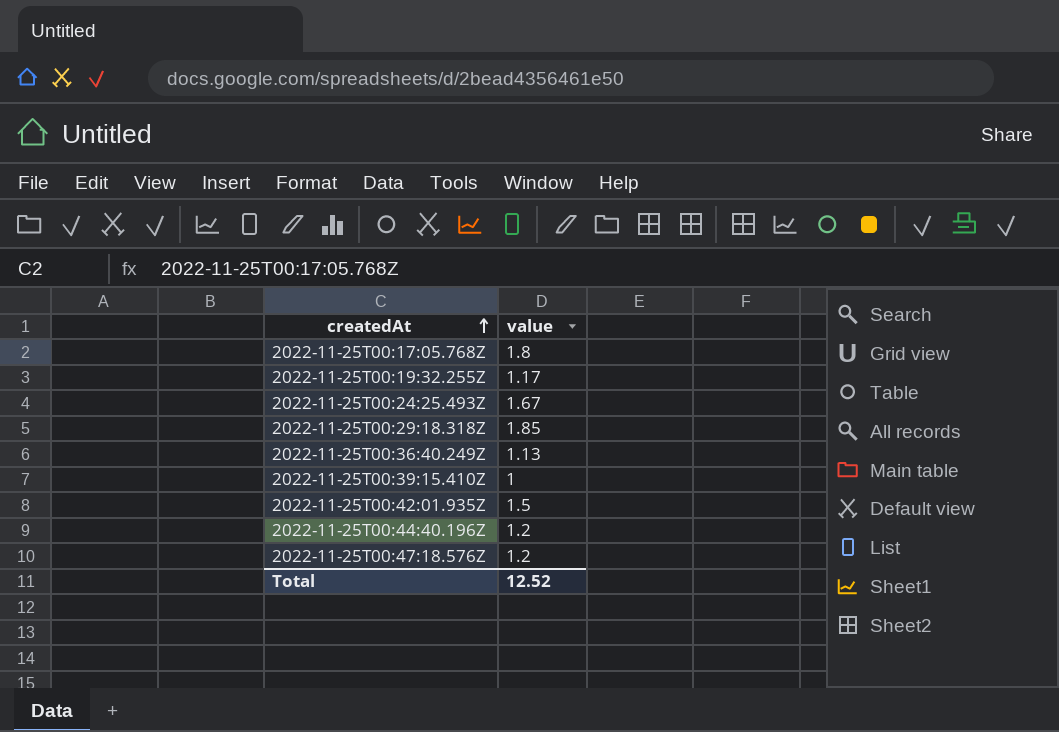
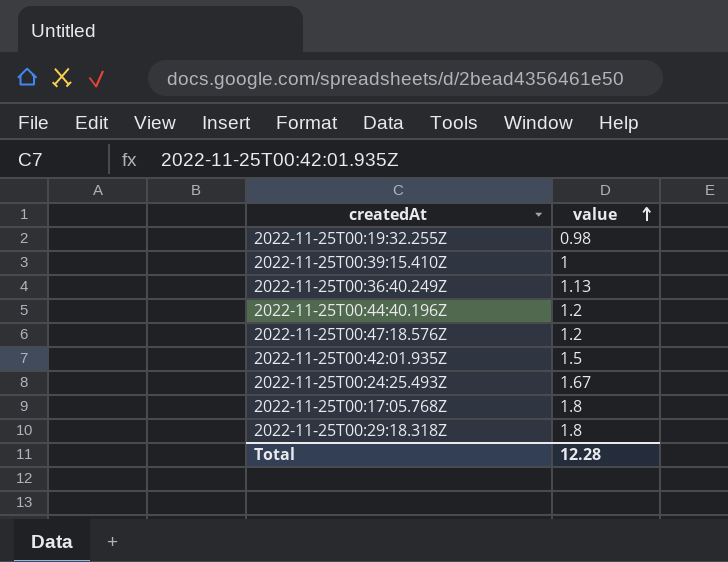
row order: createdAt ascending -> value ascending
2022-11-25T00:19:32.255Z | value: 1.17 -> 0.98
2022-11-25T00:29:18.318Z | value: 1.85 -> 1.8
Total | value: 12.52 -> 12.28

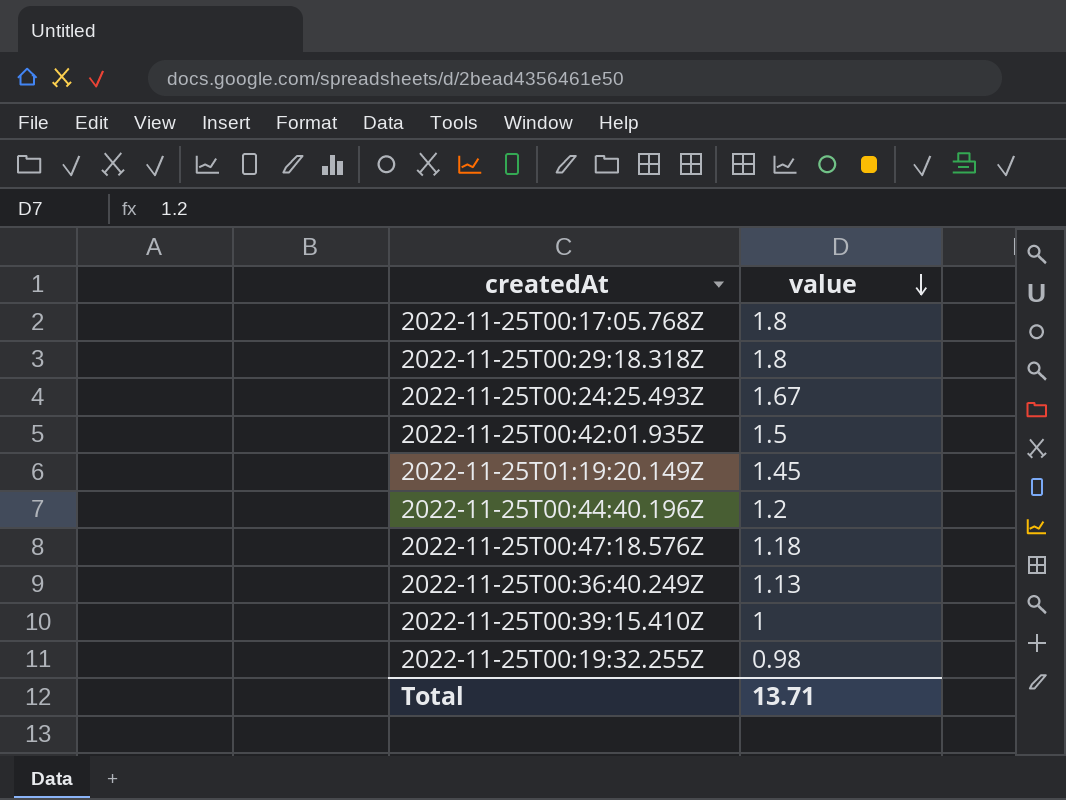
row order: value ascending -> value descending
row 2022-11-25T01:19:20.149Z: none -> 1.45
2022-11-25T00:47:18.576Z | value: 1.2 -> 1.18
Total | value: 12.28 -> 13.71

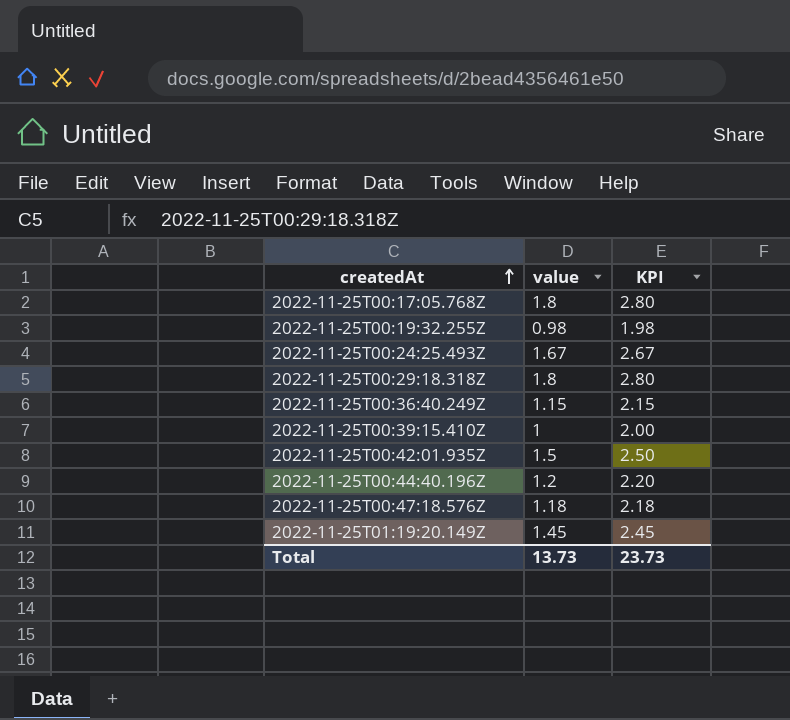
row order: value descending -> createdAt ascending
column KPI | formula: none -> [value] + 1
2022-11-25T00:36:40.249Z | value: 1.13 -> 1.15
Total | value: 13.71 -> 13.73

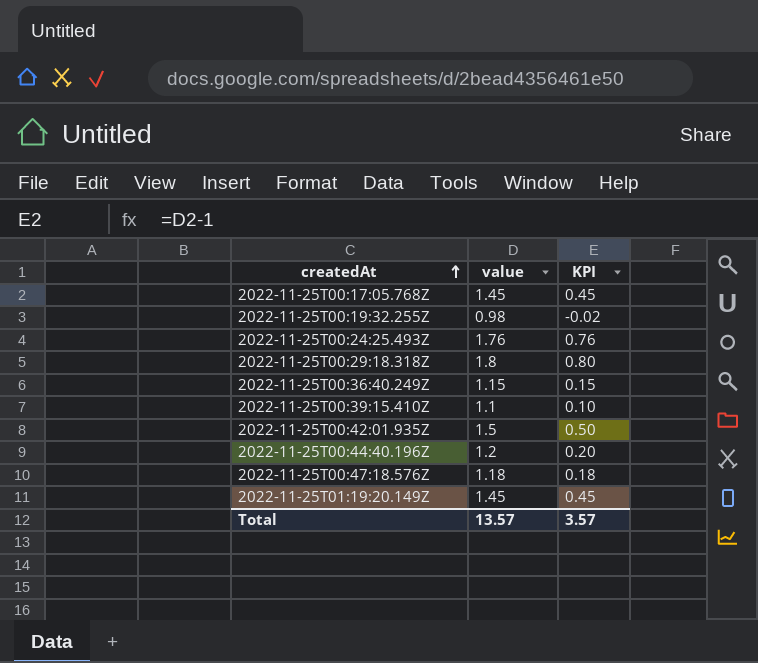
column KPI | formula: [value] + 1 -> [value] - 1
2022-11-25T00:17:05.768Z | value: 1.8 -> 1.45
2022-11-25T00:24:25.493Z | value: 1.67 -> 1.76
2022-11-25T00:39:15.410Z | value: 1 -> 1.1
Total | value: 13.73 -> 13.57
Total | KPI: 23.73 -> 3.57

